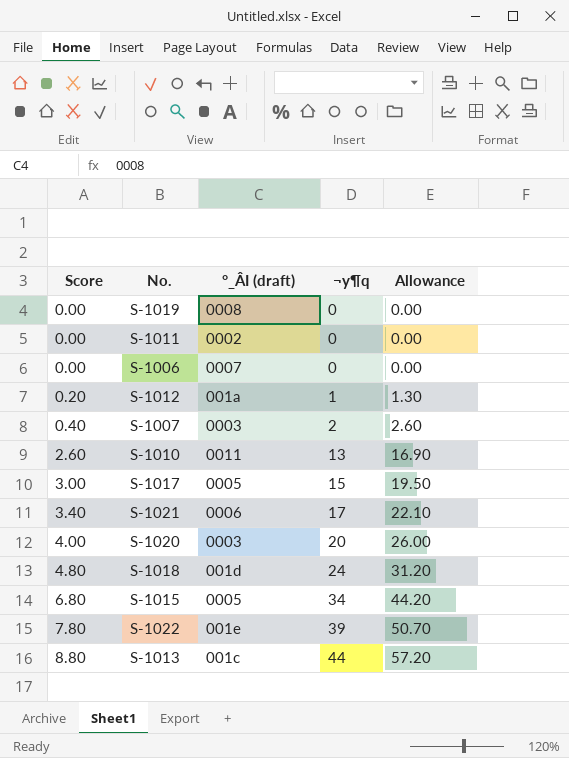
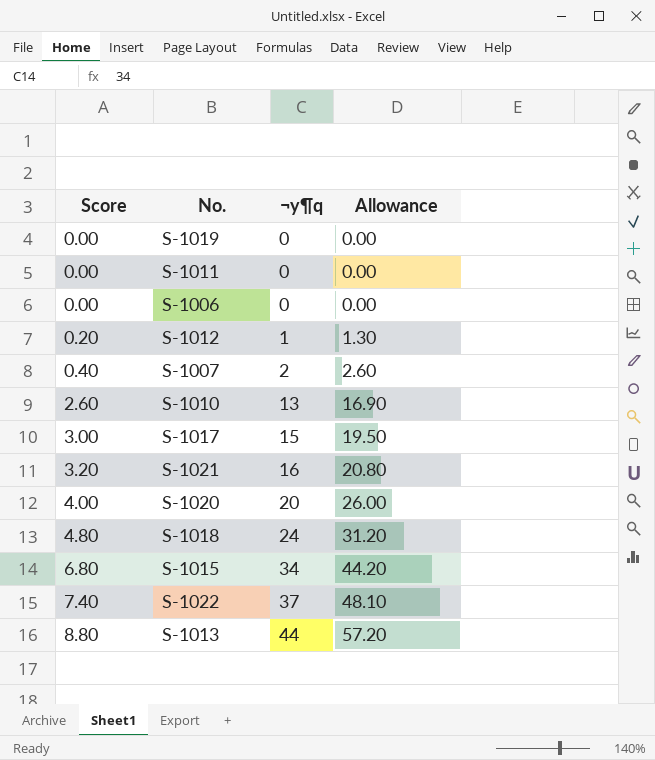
column °_ÂI (draft) | position: 3 -> none
S-1021 | Score: 3.40 -> 3.20
S-1021 | ¬y¶q: 17 -> 16
S-1021 | Allowance: 22.10 -> 20.80
S-1022 | Score: 7.80 -> 7.40
S-1022 | ¬y¶q: 39 -> 37
S-1022 | Allowance: 50.70 -> 48.10

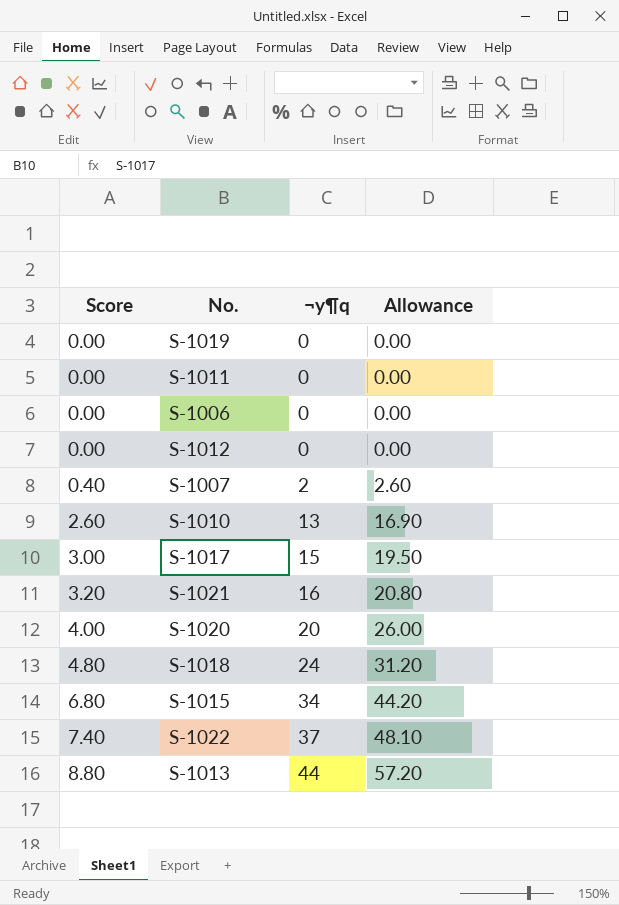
S-1012 | Score: 0.20 -> 0.00
S-1012 | ¬y¶q: 1 -> 0
S-1012 | Allowance: 1.30 -> 0.00

